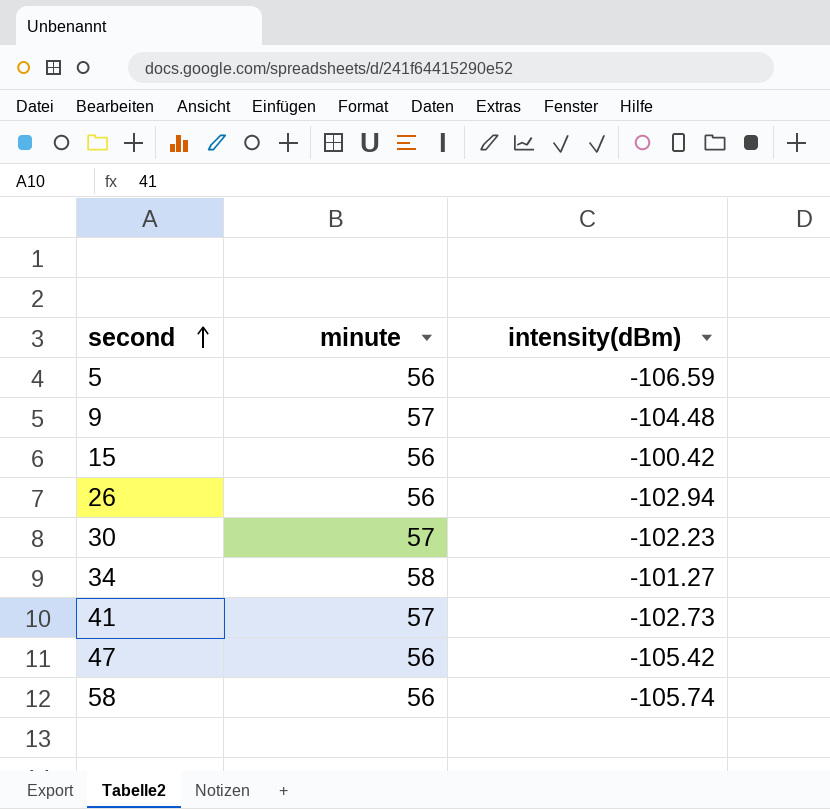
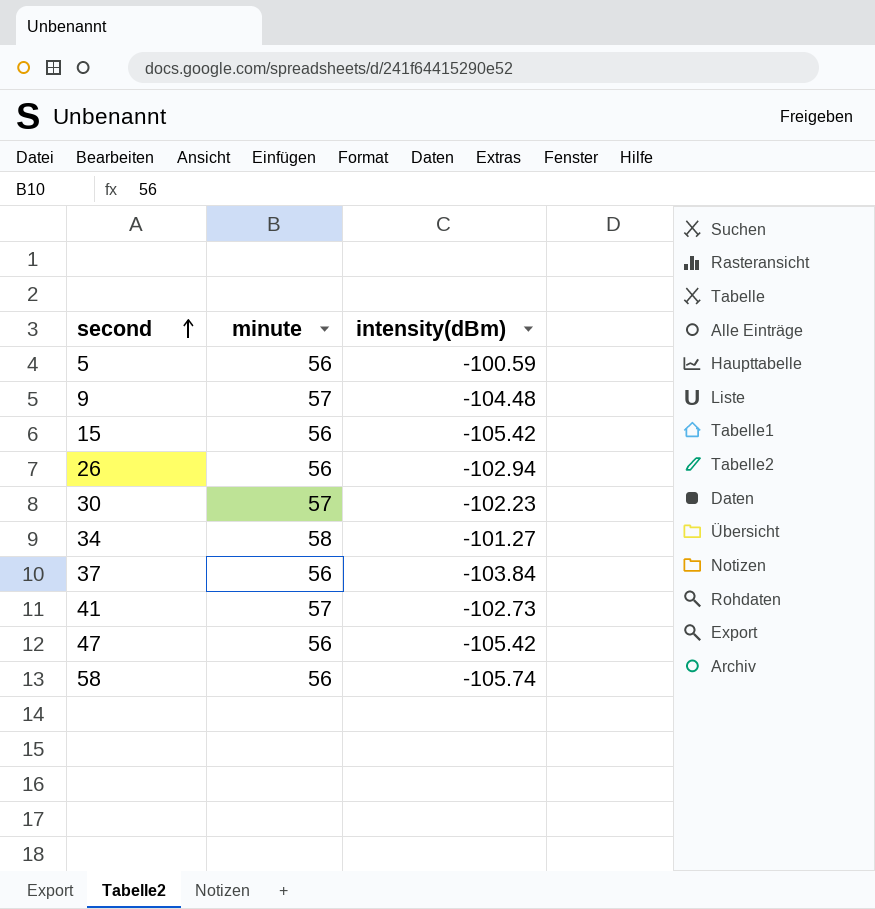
5 | intensity(dBm): -106.59 -> -100.59
15 | intensity(dBm): -100.42 -> -105.42
row 37: none -> 56 | -103.84

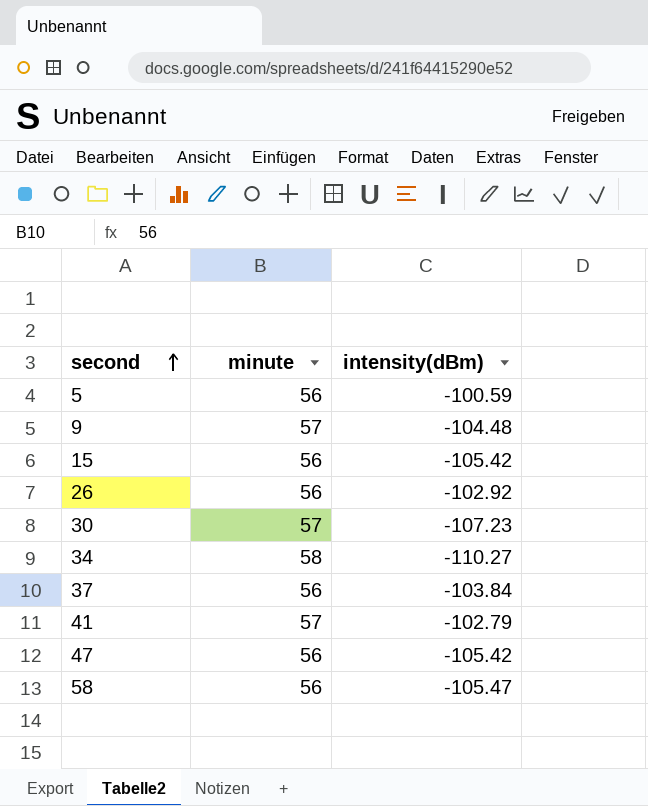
26 | intensity(dBm): -102.94 -> -102.92
30 | intensity(dBm): -102.23 -> -107.23
34 | intensity(dBm): -101.27 -> -110.27
41 | intensity(dBm): -102.73 -> -102.79
58 | intensity(dBm): -105.74 -> -105.47

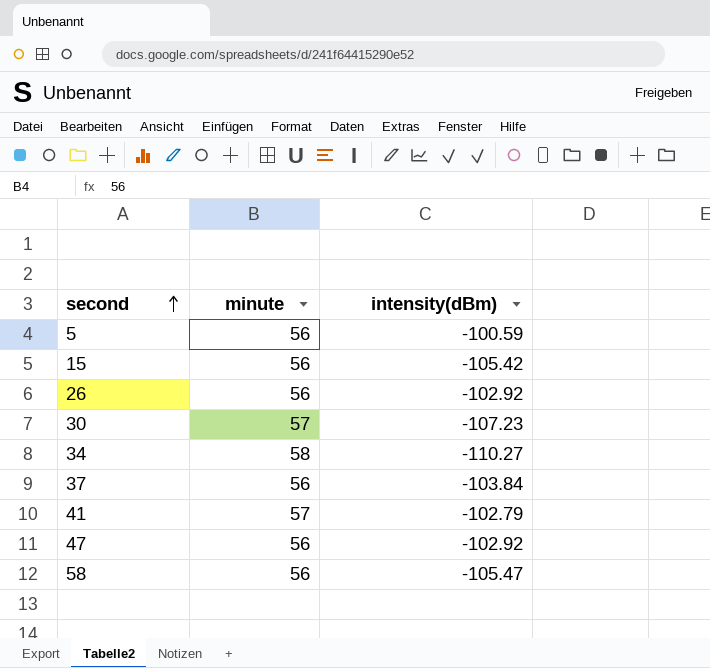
row 9: 57 | -104.48 -> none
47 | intensity(dBm): -105.42 -> -102.92

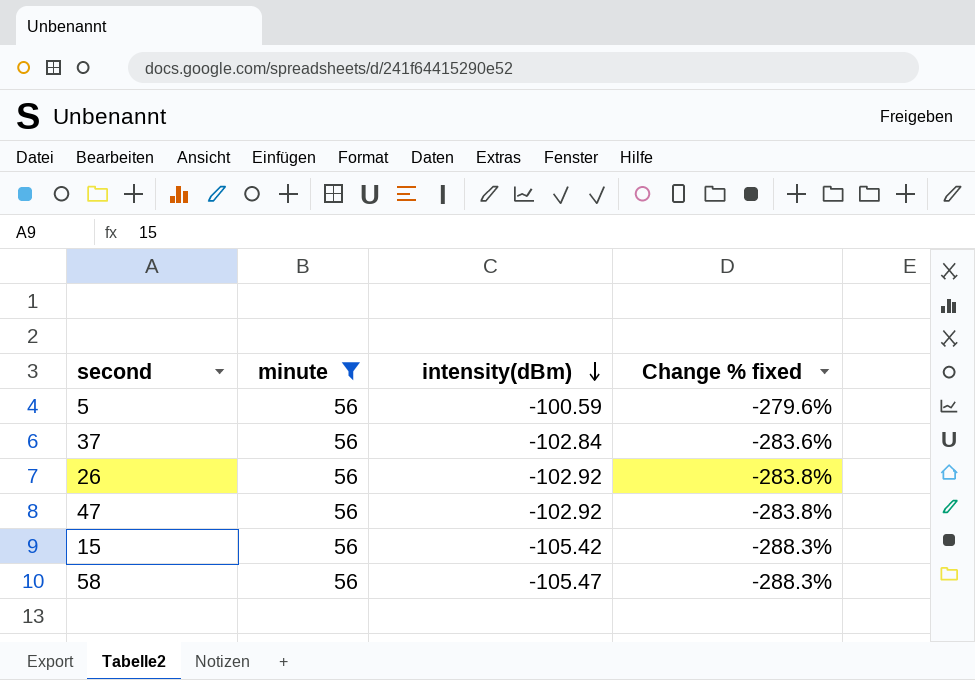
filter: none -> minute = 56
row order: second ascending -> intensity(dBm) descending
column Change % fixed | formula: none -> ([intensity(dBm)] - [minute]) / [minute]
37 | intensity(dBm): -103.84 -> -102.84

